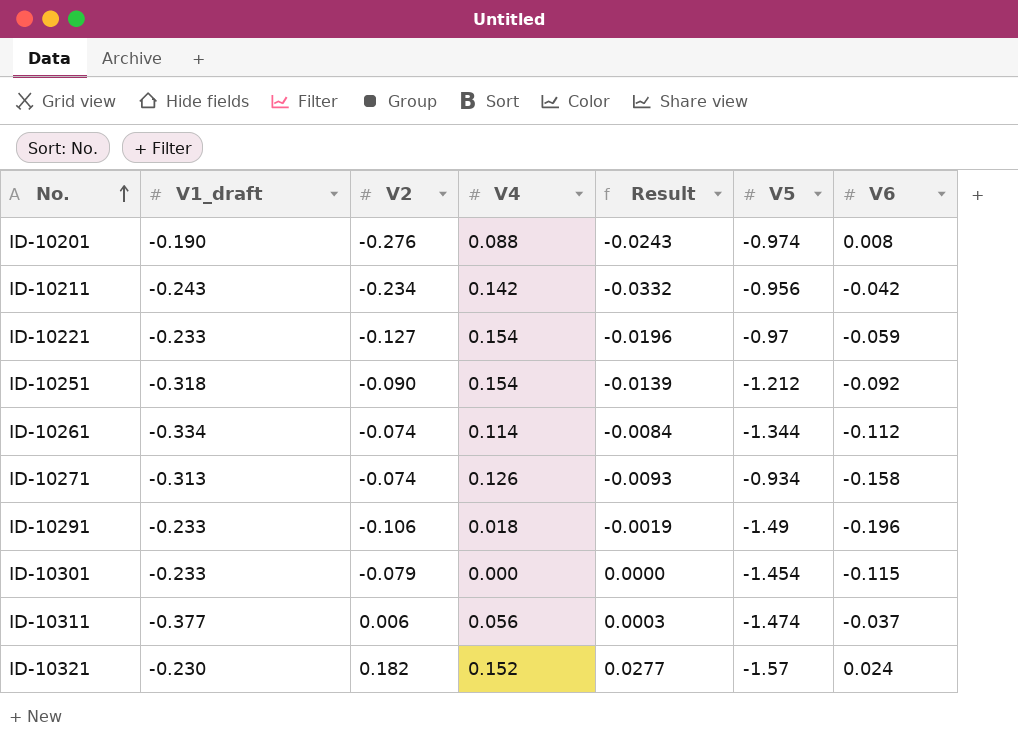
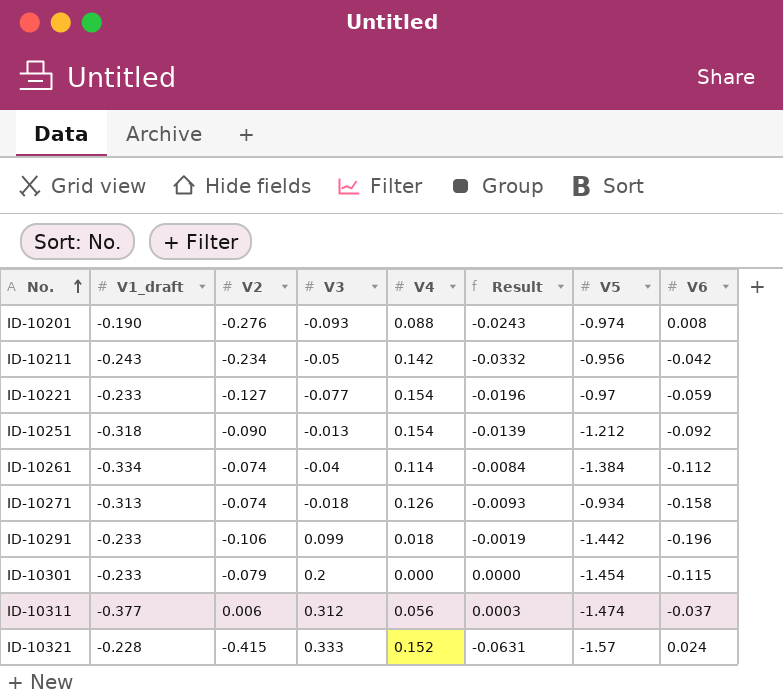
column V3 | position: none -> 4
ID-10261 | V5: -1.344 -> -1.384
ID-10291 | V5: -1.49 -> -1.442
ID-10321 | V1_draft: -0.230 -> -0.228
ID-10321 | V2: 0.182 -> -0.415
ID-10321 | Result: 0.0277 -> -0.0631

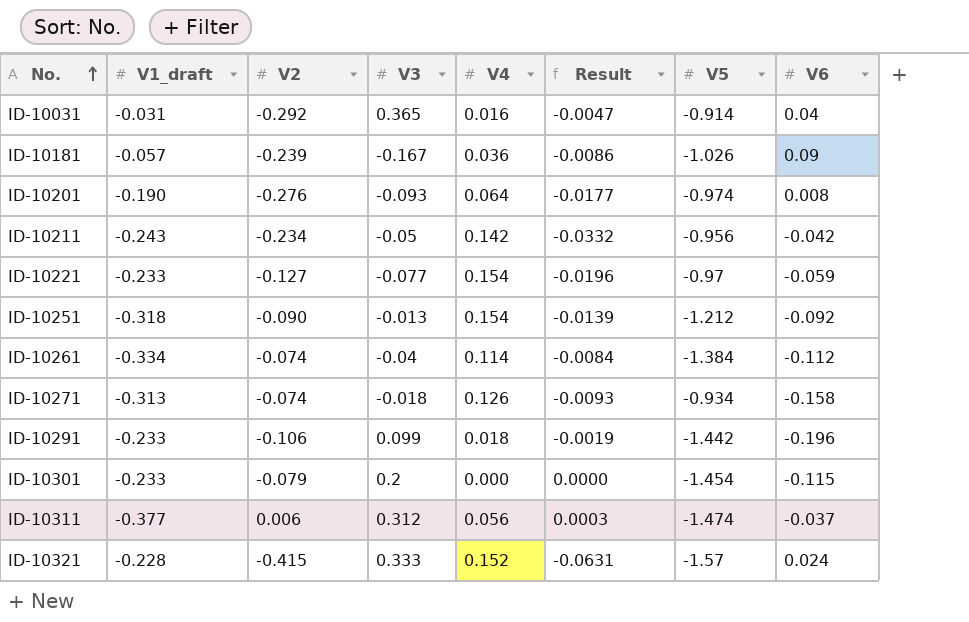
row ID-10031: none -> -0.031 | -0.292 | 0.365 | 0.016 | -0.0047 | -0.914 | 0.04
row ID-10181: none -> -0.057 | -0.239 | -0.167 | 0.036 | -0.0086 | -1.026 | 0.09
ID-10201 | V4: 0.088 -> 0.064
ID-10201 | Result: -0.0243 -> -0.0177

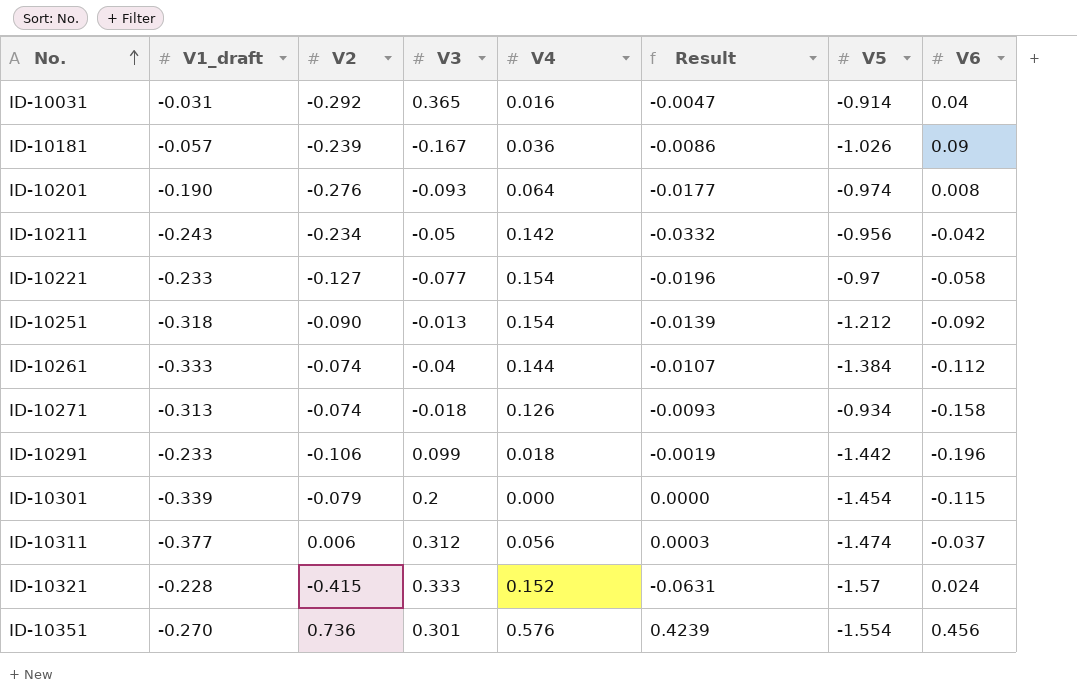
ID-10221 | V6: -0.059 -> -0.058
ID-10261 | V1_draft: -0.334 -> -0.333
ID-10261 | V4: 0.114 -> 0.144
ID-10261 | Result: -0.0084 -> -0.0107
ID-10301 | V1_draft: -0.233 -> -0.339
row ID-10351: none -> -0.270 | 0.736 | 0.301 | 0.576 | 0.4239 | -1.554 | 0.456

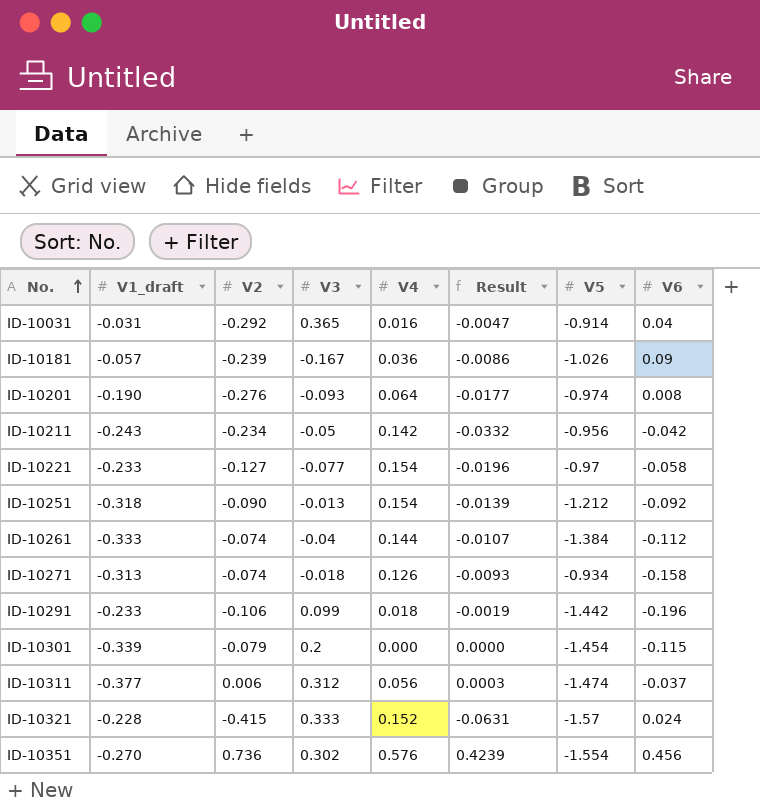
ID-10351 | V3: 0.301 -> 0.302

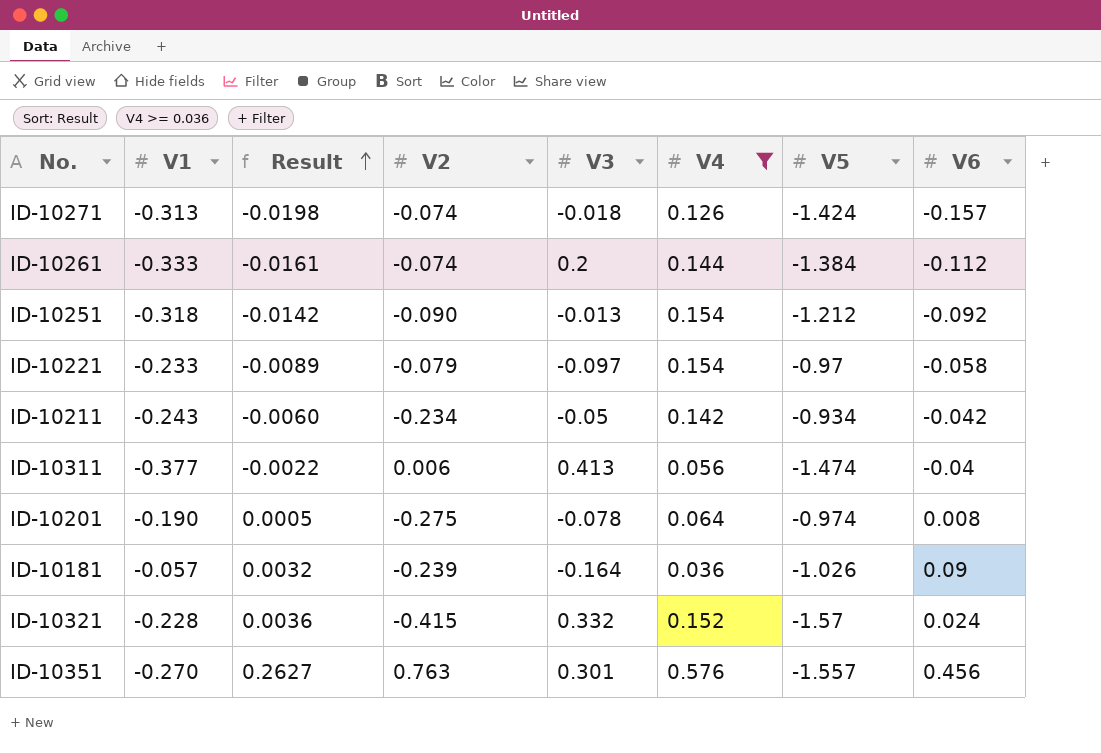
filter: none -> V4 >= 0.036
row order: No. ascending -> Result ascending
column name: V1_draft -> V1
column Result | formula: [V2] * [V4] -> [V4] * [V6]
column Result | position: 6 -> 3
ID-10271 | V5: -0.934 -> -1.424
ID-10271 | V6: -0.158 -> -0.157
ID-10261 | V3: -0.04 -> 0.2
ID-10221 | V2: -0.127 -> -0.079
ID-10221 | V3: -0.077 -> -0.097
ID-10211 | V5: -0.956 -> -0.934
ID-10311 | V3: 0.312 -> 0.413
ID-10311 | V6: -0.037 -> -0.04
ID-10201 | V2: -0.276 -> -0.275
ID-10201 | V3: -0.093 -> -0.078
ID-10181 | V3: -0.167 -> -0.164
ID-10321 | V3: 0.333 -> 0.332
ID-10351 | V2: 0.736 -> 0.763
ID-10351 | V3: 0.302 -> 0.301
ID-10351 | V5: -1.554 -> -1.557

